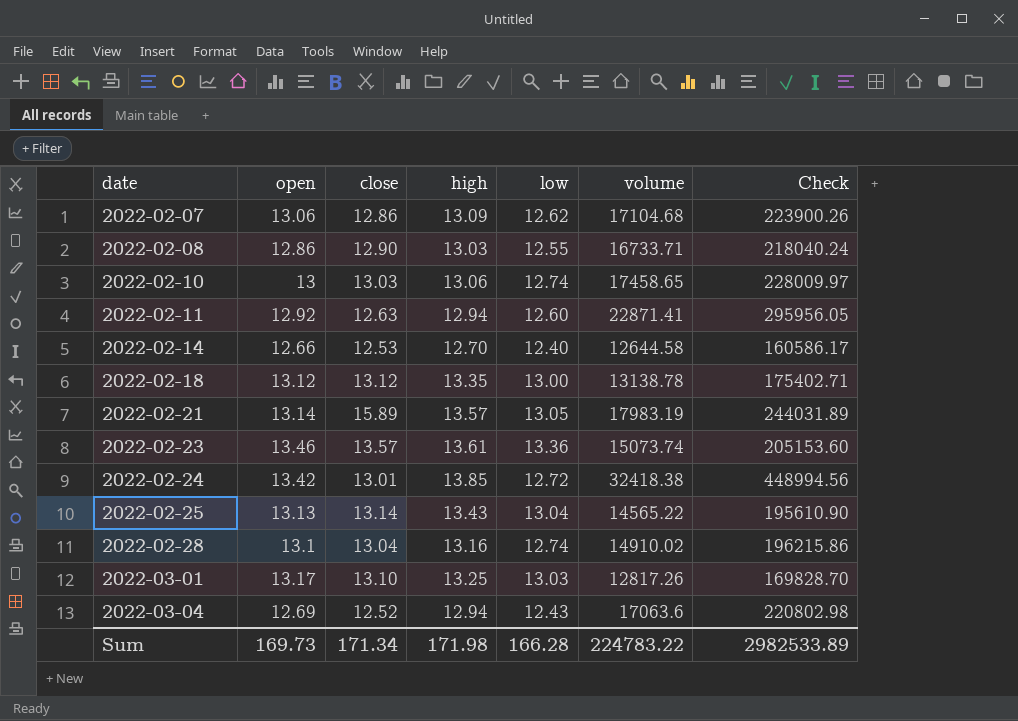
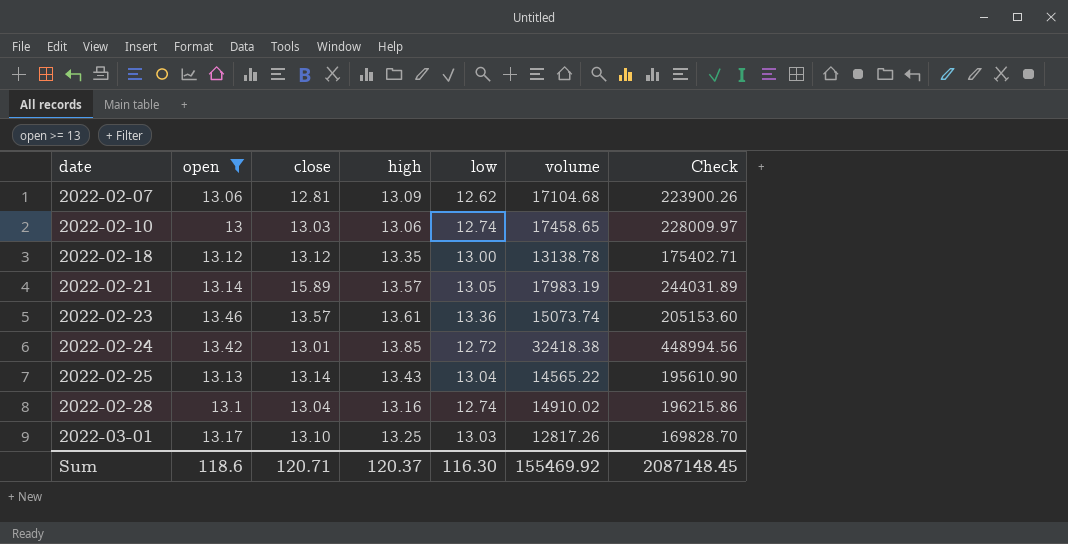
filter: none -> open >= 13
2022-02-07 | close: 12.86 -> 12.81
Sum | open: 169.73 -> 118.6
Sum | close: 171.34 -> 120.71
Sum | high: 171.98 -> 120.37
Sum | low: 166.28 -> 116.30
Sum | volume: 224783.22 -> 155469.92
Sum | Check: 2982533.89 -> 2087148.45

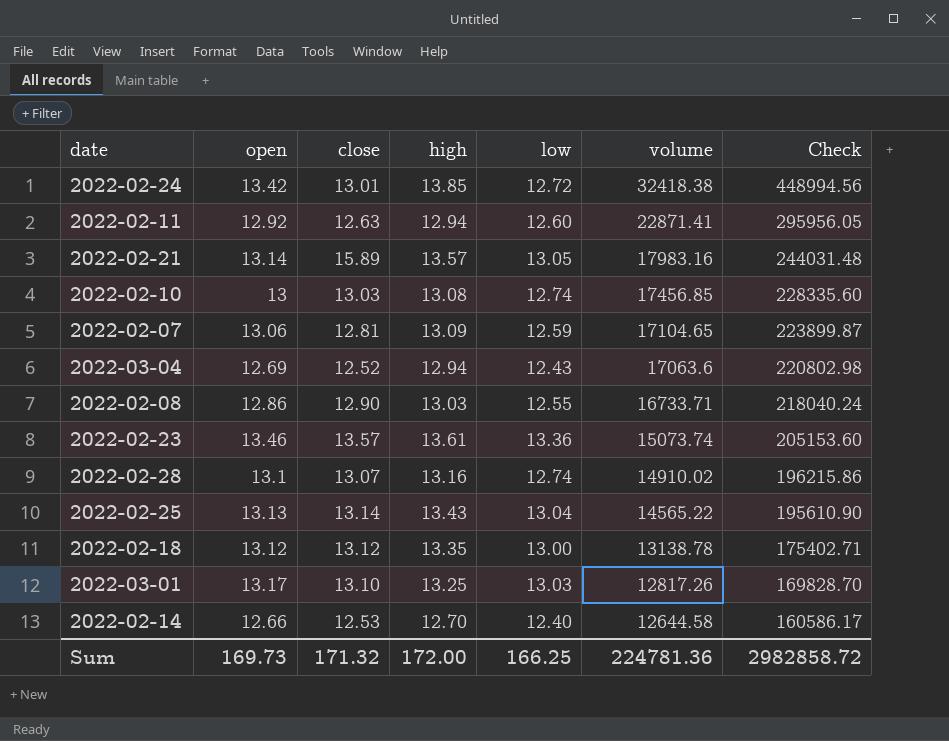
filter: open >= 13 -> none
row order: date ascending -> volume descending
2022-02-21 | volume: 17983.19 -> 17983.16
2022-02-21 | Check: 244031.89 -> 244031.48
2022-02-10 | high: 13.06 -> 13.08
2022-02-10 | volume: 17458.65 -> 17456.85
2022-02-10 | Check: 228009.97 -> 228335.60
2022-02-07 | low: 12.62 -> 12.59
2022-02-07 | volume: 17104.68 -> 17104.65
2022-02-07 | Check: 223900.26 -> 223899.87
2022-02-28 | close: 13.04 -> 13.07
Sum | open: 118.6 -> 169.73
Sum | close: 120.71 -> 171.32
Sum | high: 120.37 -> 172.00
Sum | low: 116.30 -> 166.25
Sum | volume: 155469.92 -> 224781.36
Sum | Check: 2087148.45 -> 2982858.72

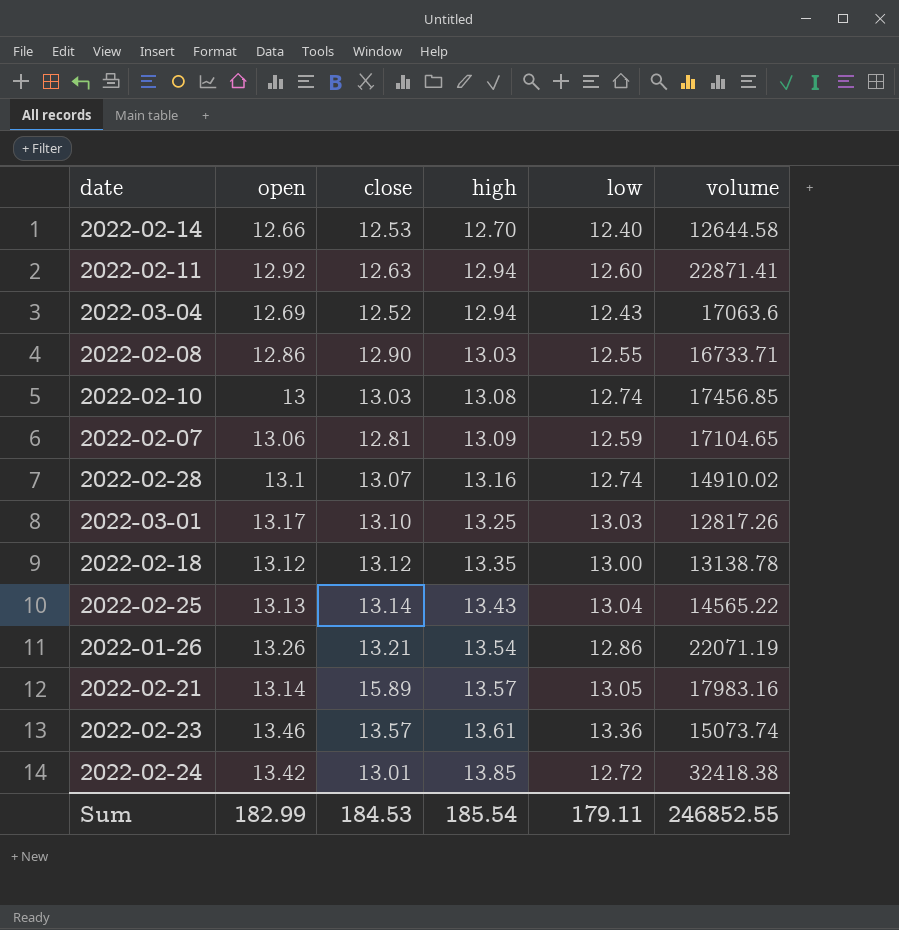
row order: volume descending -> high ascending
column Check | formula: [high] * [volume] -> none
row 2022-01-26: none -> 13.26 | 13.21 | 13.54 | 12.86 | 22071.19
Sum | open: 169.73 -> 182.99
Sum | close: 171.32 -> 184.53
Sum | high: 172.00 -> 185.54
Sum | low: 166.25 -> 179.11
Sum | volume: 224781.36 -> 246852.55

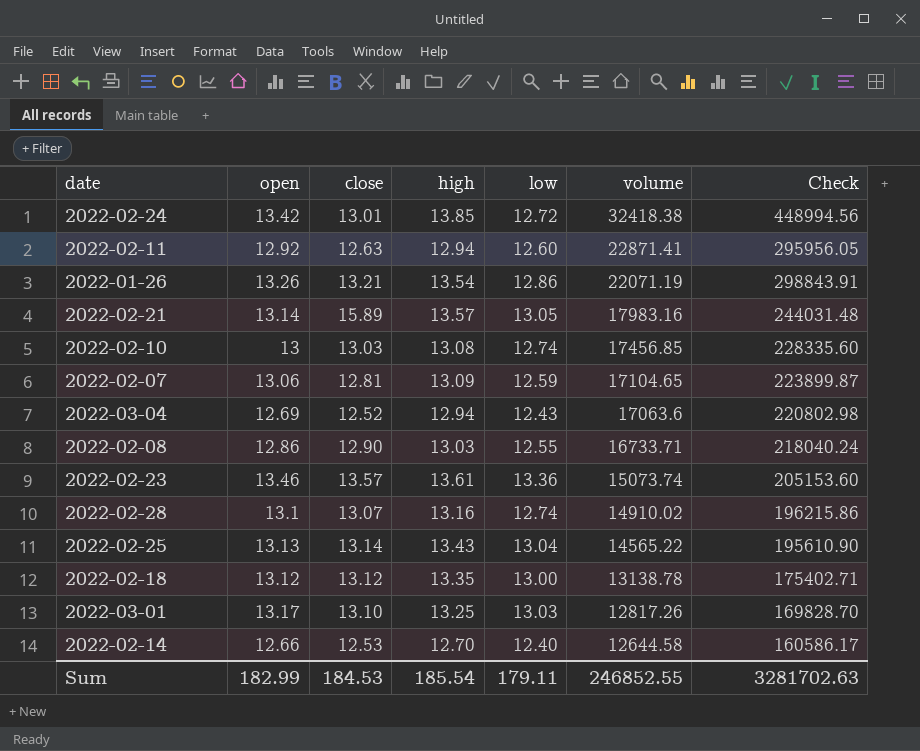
row order: high ascending -> volume descending
column Check | formula: none -> [high] * [volume]

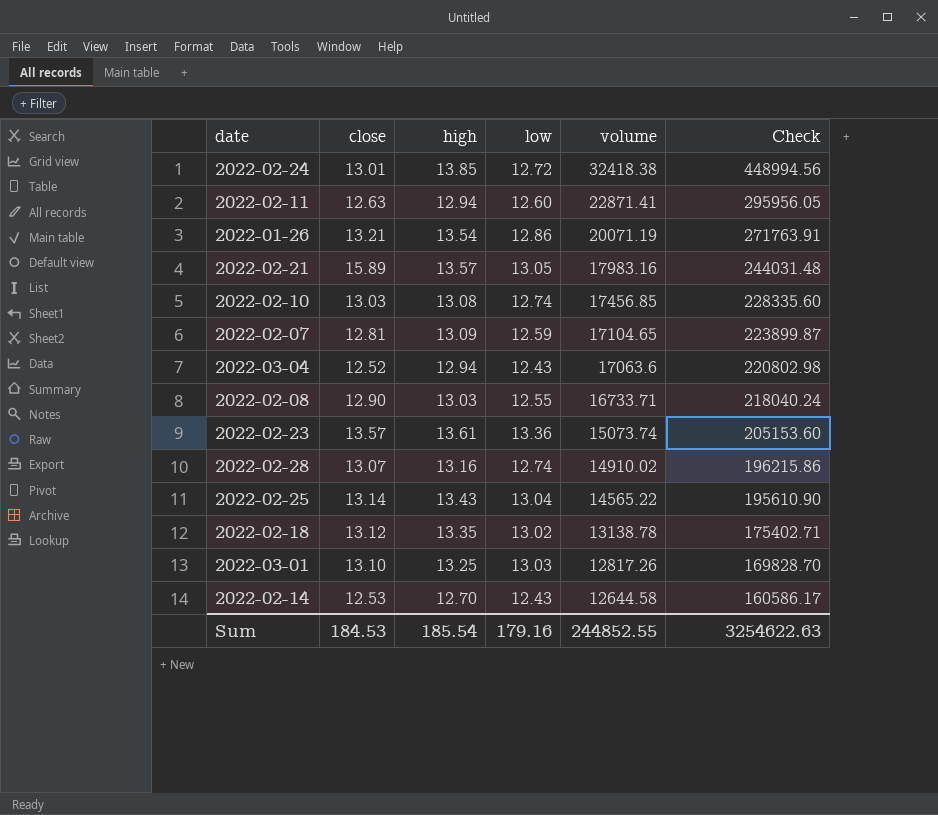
column open | position: 2 -> none
2022-01-26 | volume: 22071.19 -> 20071.19
2022-01-26 | Check: 298843.91 -> 271763.91
2022-02-18 | low: 13.00 -> 13.02
2022-02-14 | low: 12.40 -> 12.43
Sum | low: 179.11 -> 179.16
Sum | volume: 246852.55 -> 244852.55
Sum | Check: 3281702.63 -> 3254622.63

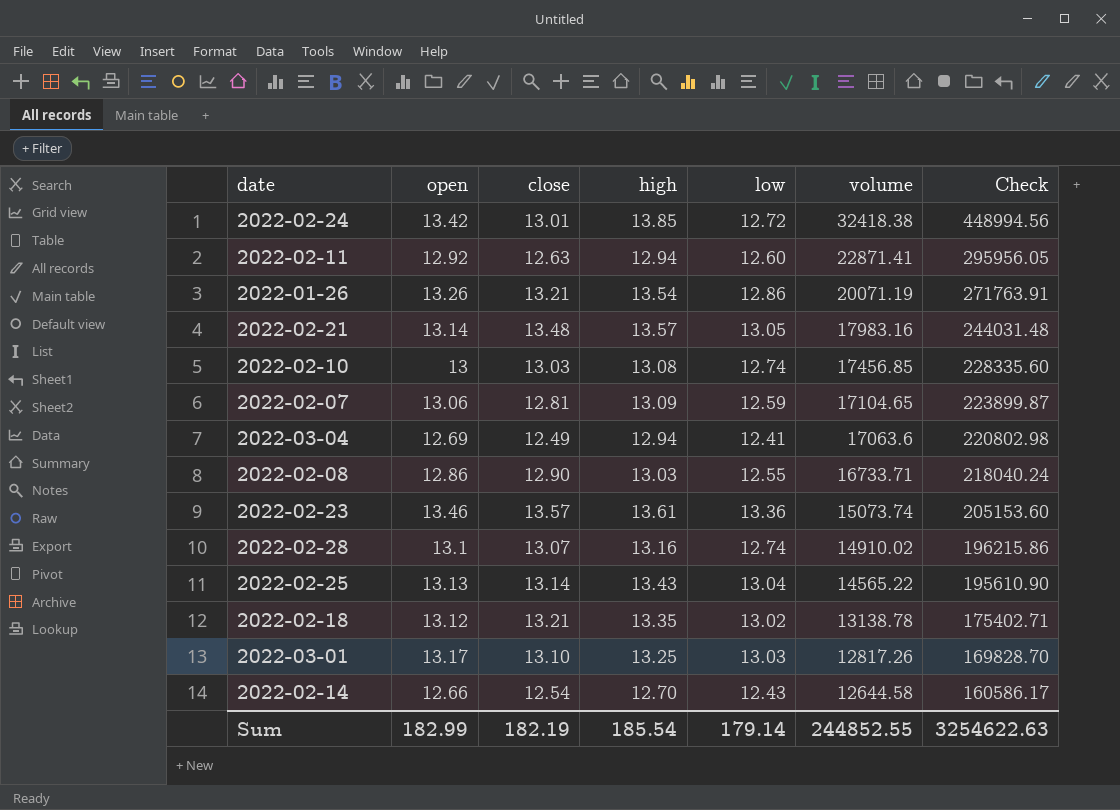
column open | position: none -> 2
2022-02-21 | close: 15.89 -> 13.48
2022-03-04 | close: 12.52 -> 12.49
2022-03-04 | low: 12.43 -> 12.41
2022-02-18 | close: 13.12 -> 13.21
2022-02-14 | close: 12.53 -> 12.54
Sum | close: 184.53 -> 182.19
Sum | low: 179.16 -> 179.14

